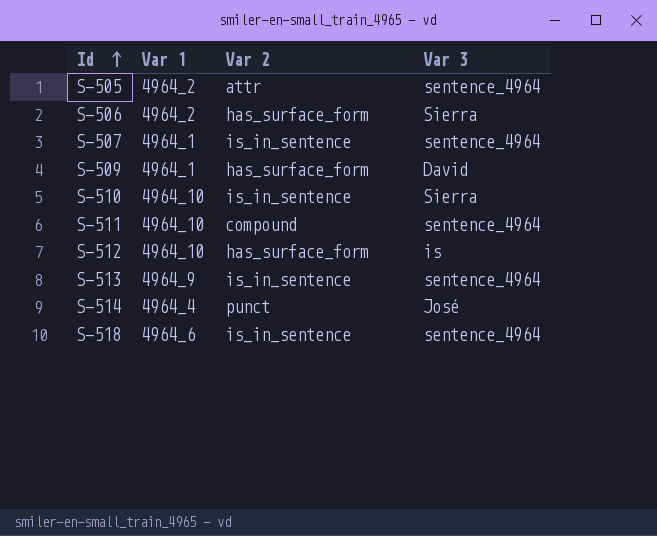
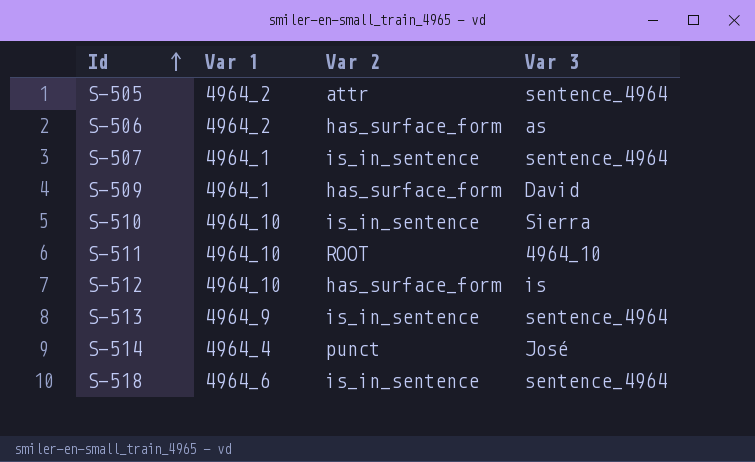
S-506 | Var 3: Sierra -> as
S-511 | Var 2: compound -> ROOT
S-511 | Var 3: sentence_4964 -> 4964_10

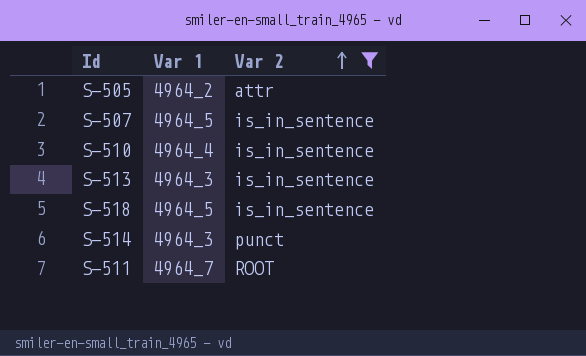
filter: none -> Var 2 != has_surface_form
row order: Id ascending -> Var 2 ascending
column Var 3 | position: 4 -> none
S-507 | Var 1: 4964_1 -> 4964_5
S-510 | Var 1: 4964_10 -> 4964_4
S-513 | Var 1: 4964_9 -> 4964_3
S-518 | Var 1: 4964_6 -> 4964_5
S-514 | Var 1: 4964_4 -> 4964_3
S-511 | Var 1: 4964_10 -> 4964_7

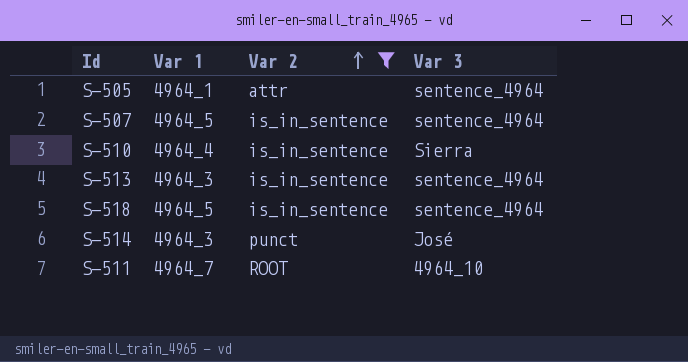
column Var 3 | position: none -> 4
S-505 | Var 1: 4964_2 -> 4964_1

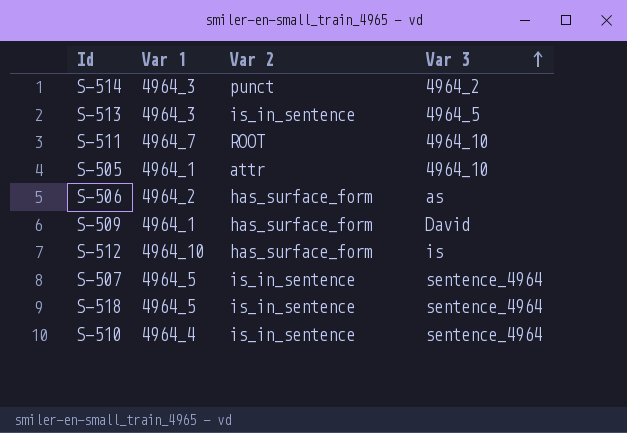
filter: Var 2 != has_surface_form -> none
row order: Var 2 ascending -> Var 3 ascending
S-514 | Var 3: José -> 4964_2
S-513 | Var 3: sentence_4964 -> 4964_5
S-505 | Var 3: sentence_4964 -> 4964_10
S-510 | Var 3: Sierra -> sentence_4964

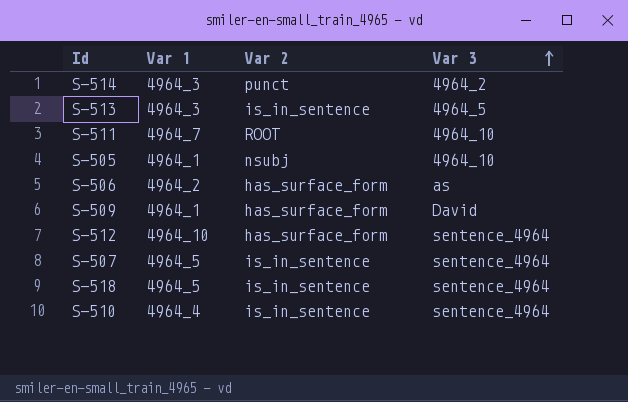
S-505 | Var 2: attr -> nsubj
S-512 | Var 3: is -> sentence_4964

